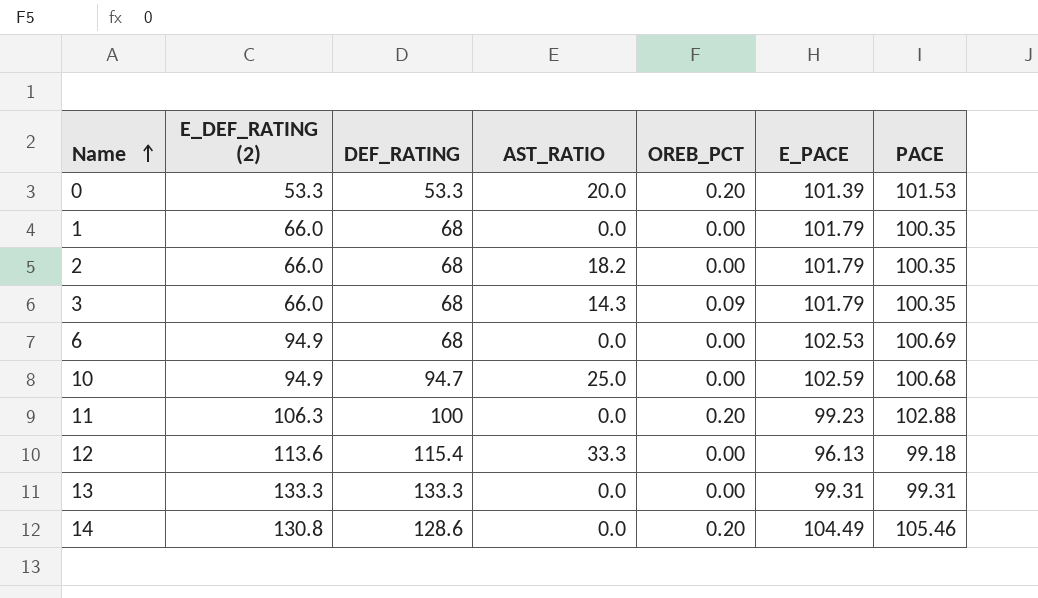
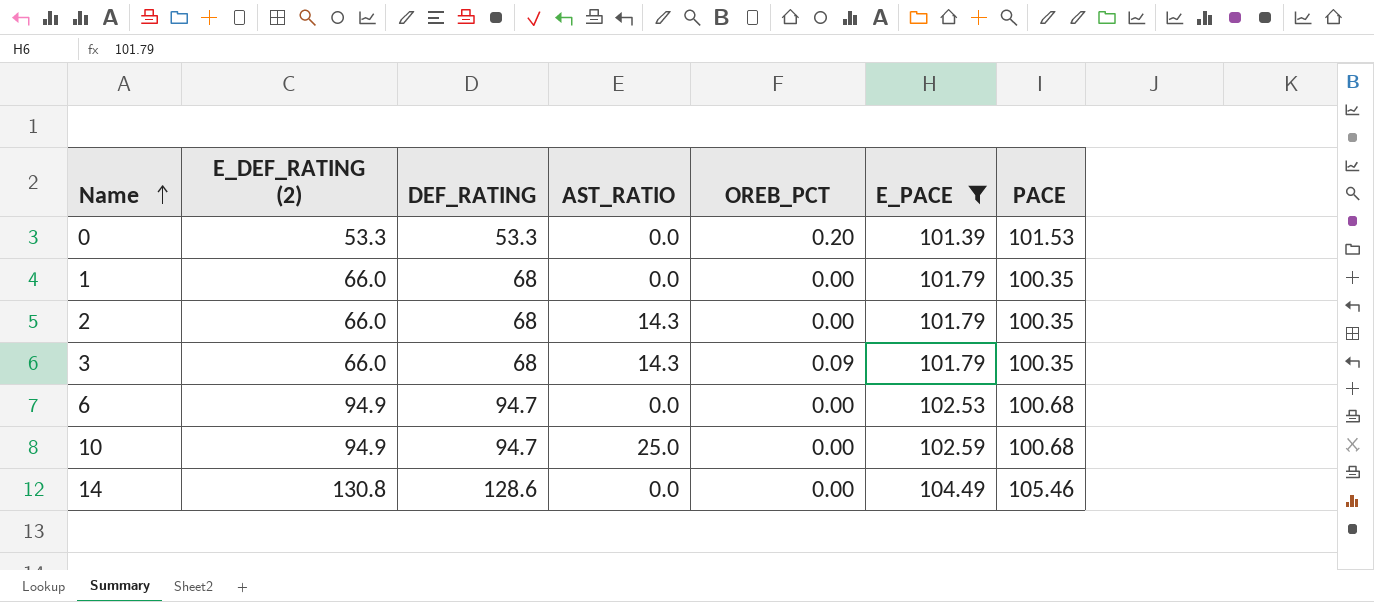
filter: none -> E_PACE >= 101.39
0 | AST_RATIO: 20.0 -> 0.0
2 | AST_RATIO: 18.2 -> 14.3
6 | DEF_RATING: 68 -> 94.7
6 | PACE: 100.69 -> 100.68
14 | OREB_PCT: 0.20 -> 0.00

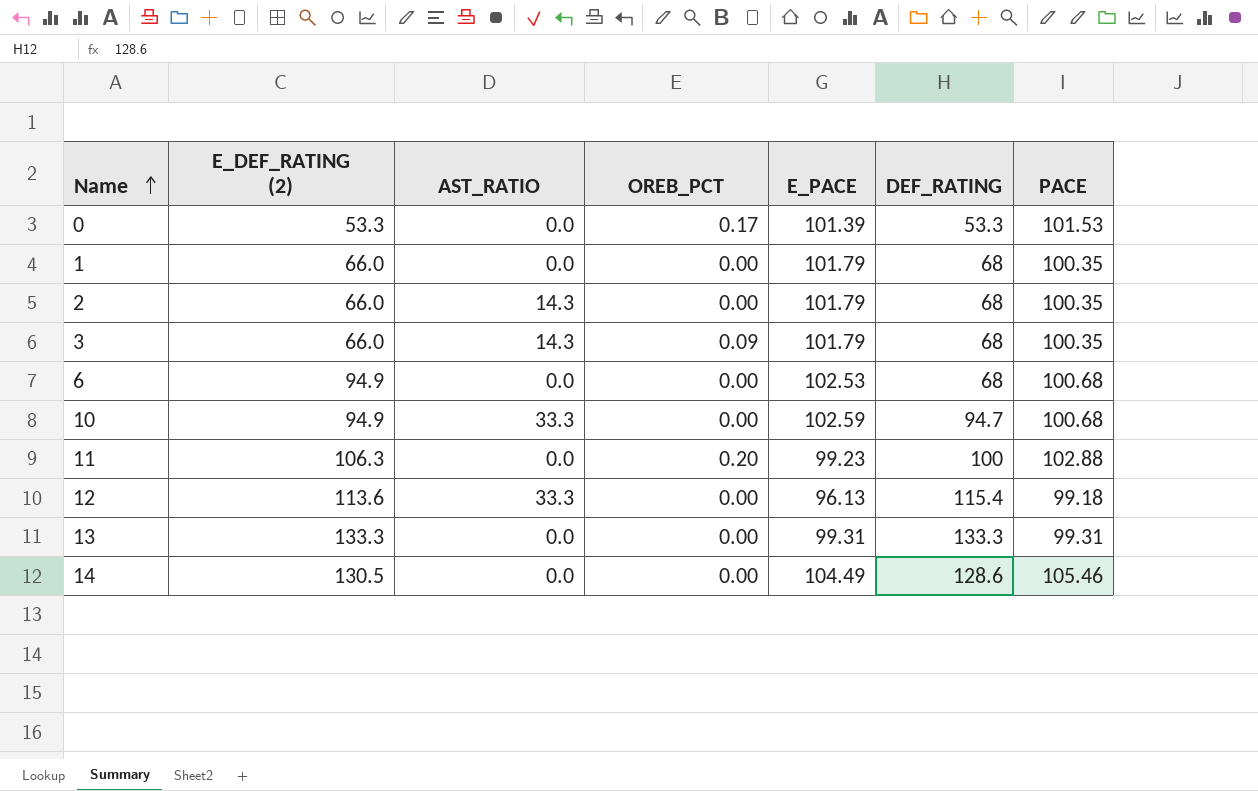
filter: E_PACE >= 101.39 -> none
column DEF_RATING | position: 3 -> 6
0 | OREB_PCT: 0.20 -> 0.17
6 | DEF_RATING: 94.7 -> 68
10 | AST_RATIO: 25.0 -> 33.3
14 | E_DEF_RATING (2): 130.8 -> 130.5

